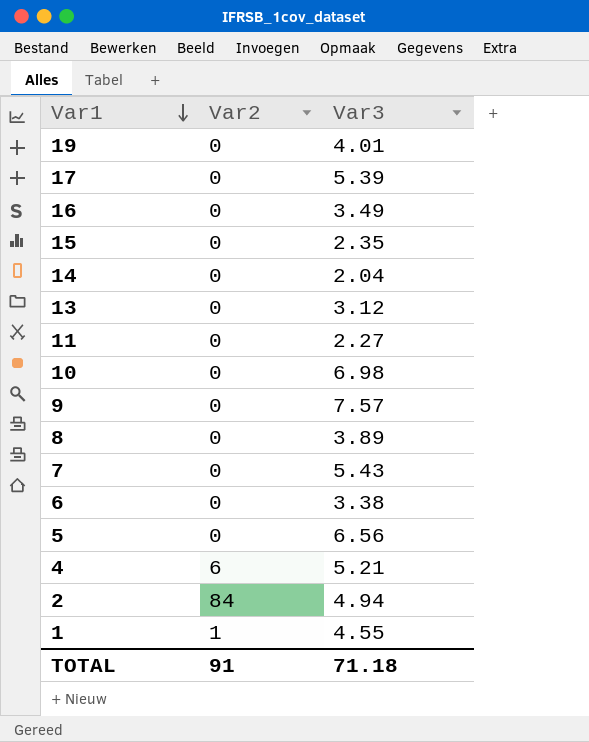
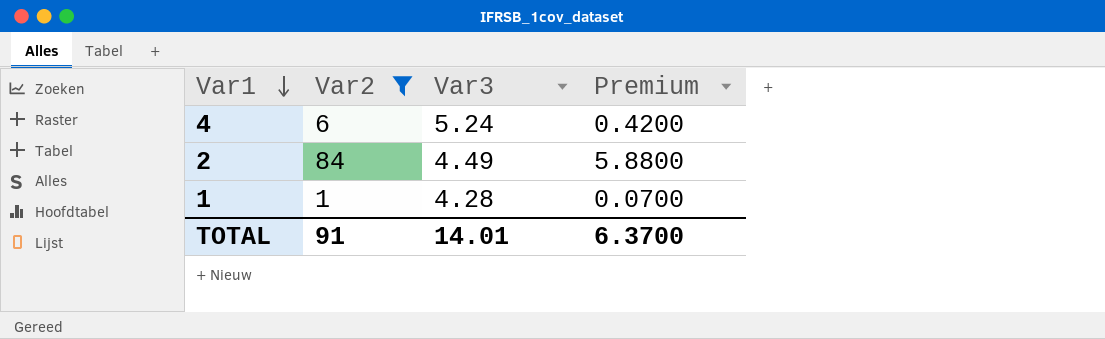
filter: none -> Var2 != 0
column Premium | formula: none -> [Var2] * 0.07
4 | Var3: 5.21 -> 5.24
2 | Var3: 4.94 -> 4.49
1 | Var3: 4.55 -> 4.28
TOTAL | Var3: 71.18 -> 14.01

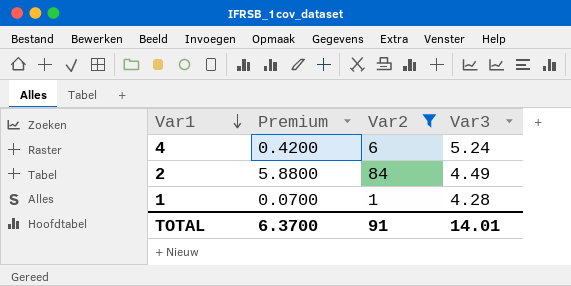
column Premium | position: 4 -> 2

